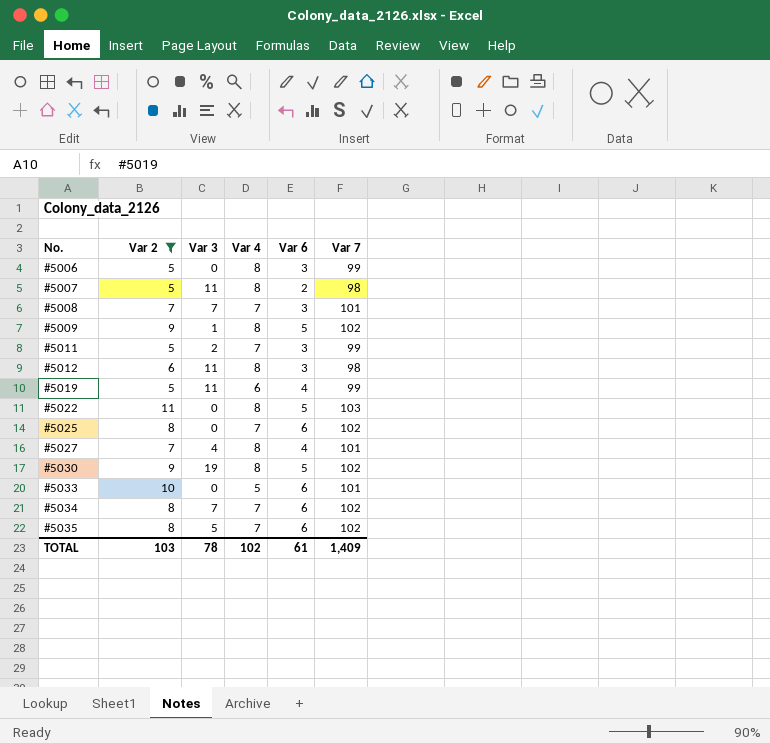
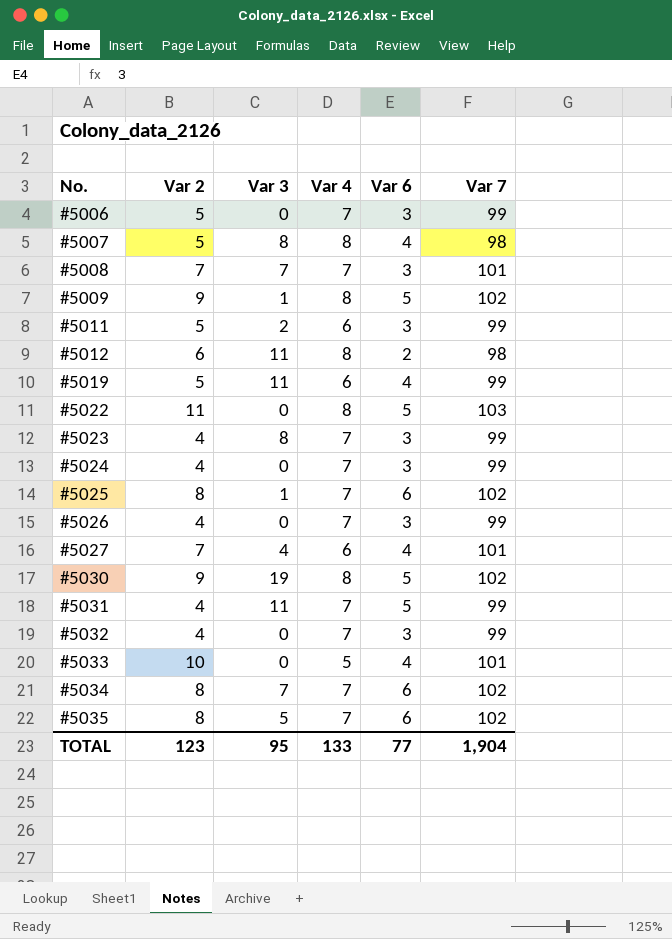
filter: Var 2 != 4 -> none
#5006 | Var 4: 8 -> 7
#5007 | Var 3: 11 -> 8
#5007 | Var 6: 2 -> 4
#5011 | Var 4: 7 -> 6
#5012 | Var 6: 3 -> 2
#5025 | Var 3: 0 -> 1
#5027 | Var 4: 8 -> 6
#5033 | Var 6: 6 -> 4
TOTAL | Var 2: 103 -> 123
TOTAL | Var 3: 78 -> 95
TOTAL | Var 4: 102 -> 133
TOTAL | Var 6: 61 -> 77
TOTAL | Var 7: 1,409 -> 1,904

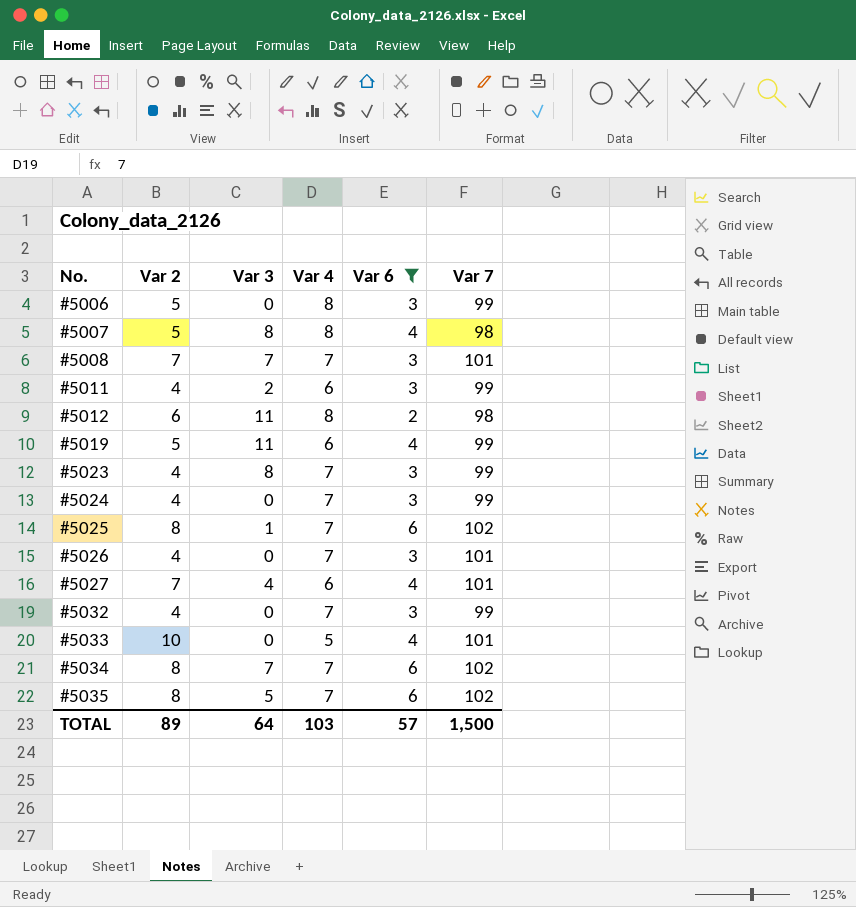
filter: none -> Var 6 != 5
#5006 | Var 4: 7 -> 8
#5011 | Var 2: 5 -> 4
#5026 | Var 7: 99 -> 101
TOTAL | Var 2: 123 -> 89
TOTAL | Var 3: 95 -> 64
TOTAL | Var 4: 133 -> 103
TOTAL | Var 6: 77 -> 57
TOTAL | Var 7: 1,904 -> 1,500

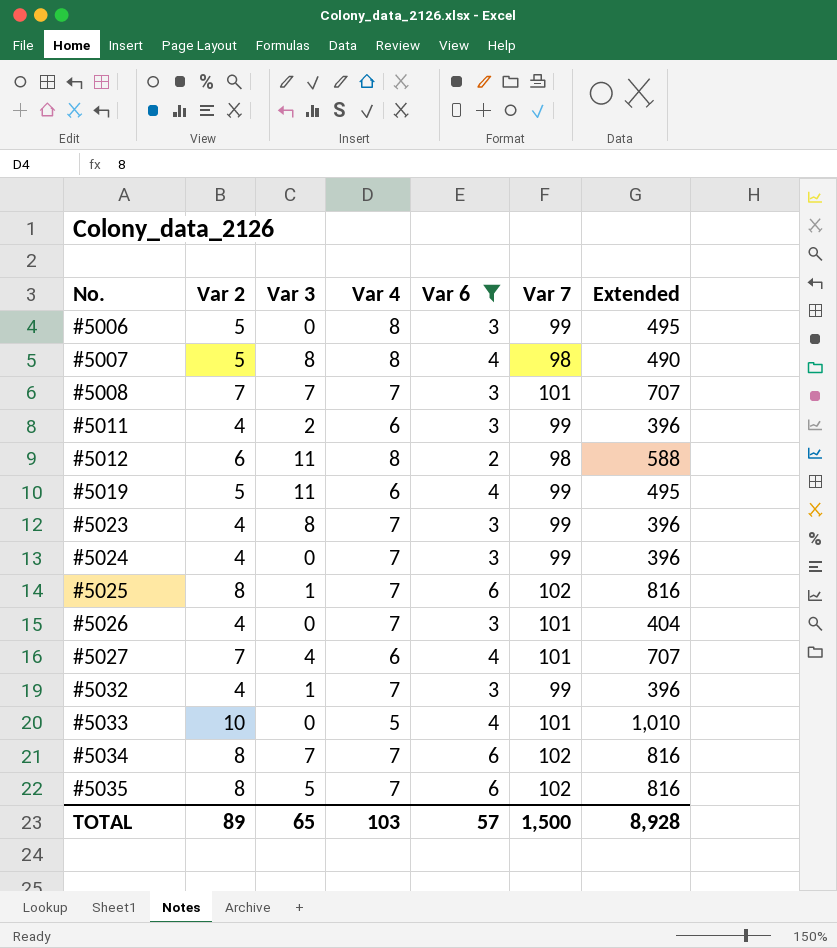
column Extended | formula: none -> [Var 2] * [Var 7]
#5032 | Var 3: 0 -> 1
TOTAL | Var 3: 64 -> 65

